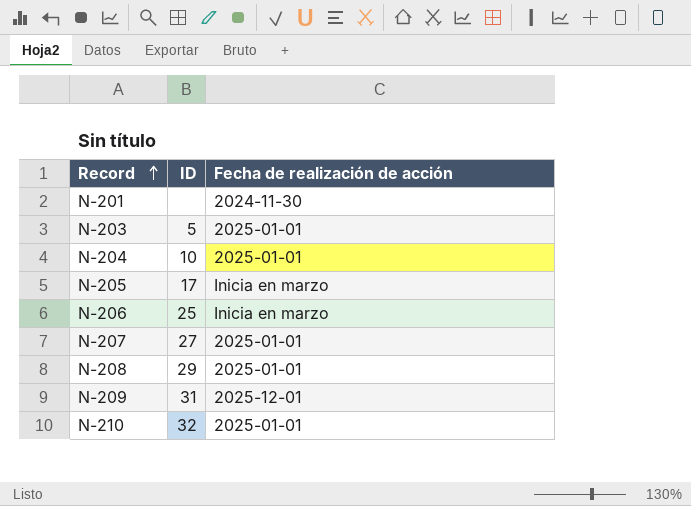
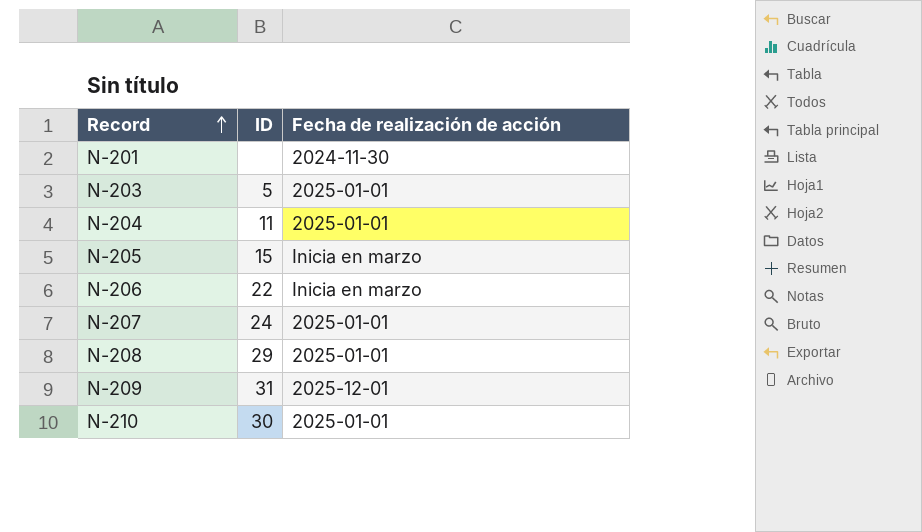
N-204 | ID: 10 -> 11
N-205 | ID: 17 -> 15
N-206 | ID: 25 -> 22
N-207 | ID: 27 -> 24
N-210 | ID: 32 -> 30

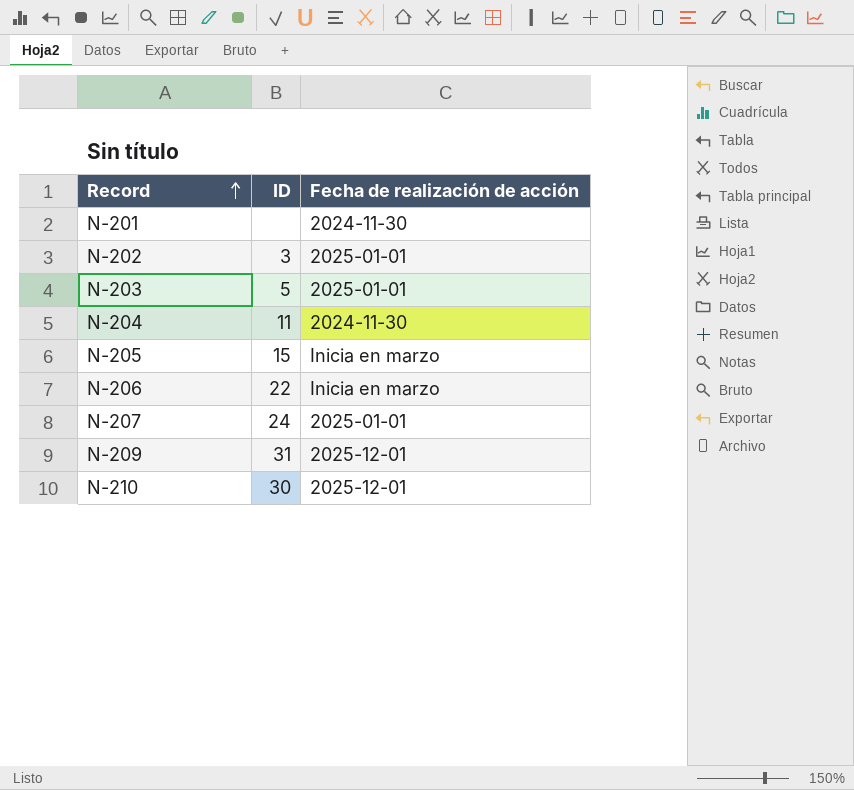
row N-208: 29 | 2025-01-01 -> none
row N-202: none -> 3 | 2025-01-01
N-204 | Fecha de realización de acción: 2025-01-01 -> 2024-11-30
N-210 | Fecha de realización de acción: 2025-01-01 -> 2025-12-01

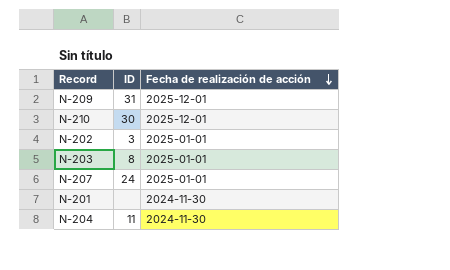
row order: Record ascending -> Fecha de realización de acción descending
row N-205: 15 | Inicia en marzo -> none
row N-206: 22 | Inicia en marzo -> none
N-203 | ID: 5 -> 8

